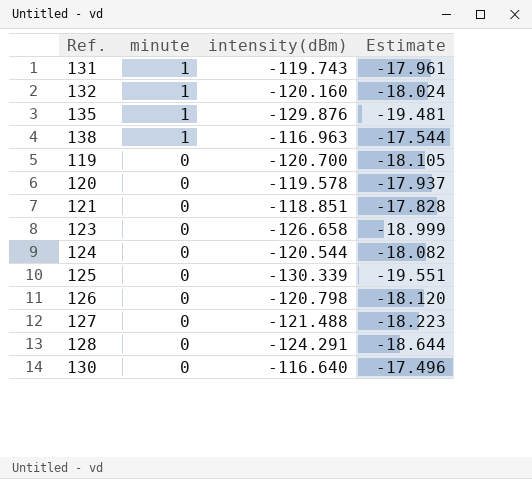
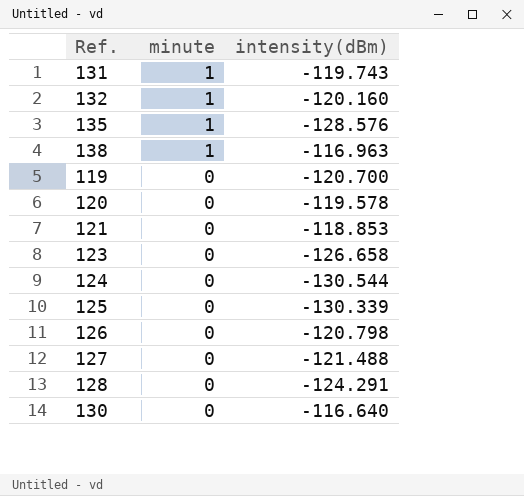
column Estimate | formula: [intensity(dBm)] * 0.15 -> none
135 | intensity(dBm): -129.876 -> -128.576
121 | intensity(dBm): -118.851 -> -118.853
124 | intensity(dBm): -120.544 -> -130.544

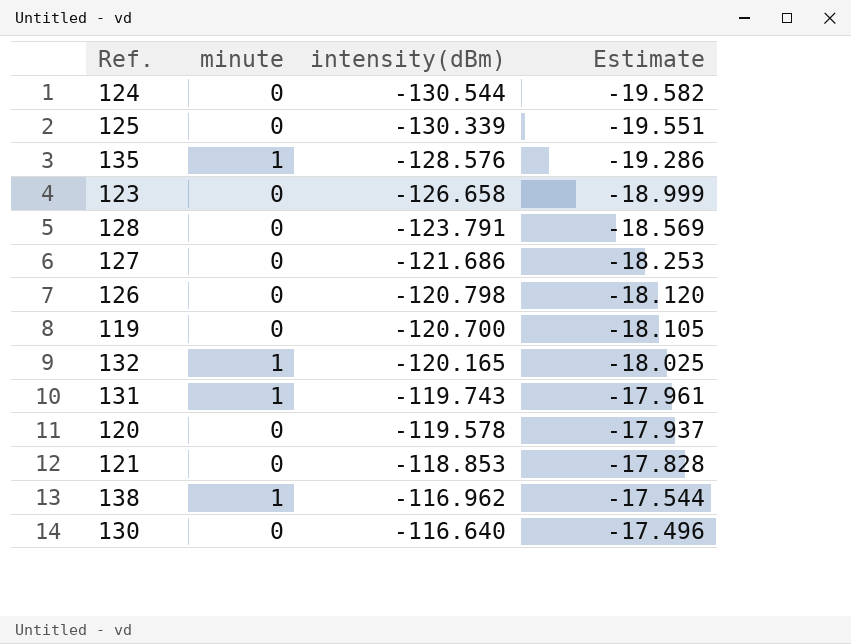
row order: minute descending -> intensity(dBm) ascending
column Estimate | formula: none -> [intensity(dBm)] * 0.15
128 | intensity(dBm): -124.291 -> -123.791
127 | intensity(dBm): -121.488 -> -121.686
132 | intensity(dBm): -120.160 -> -120.165
138 | intensity(dBm): -116.963 -> -116.962

